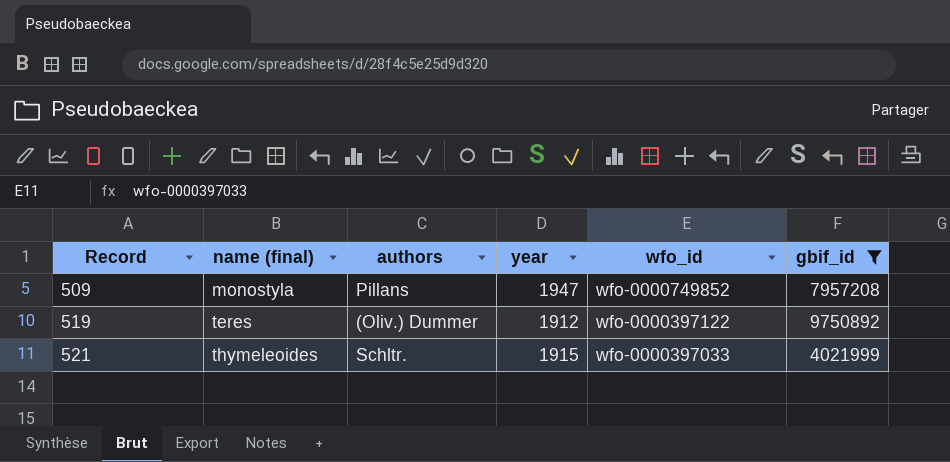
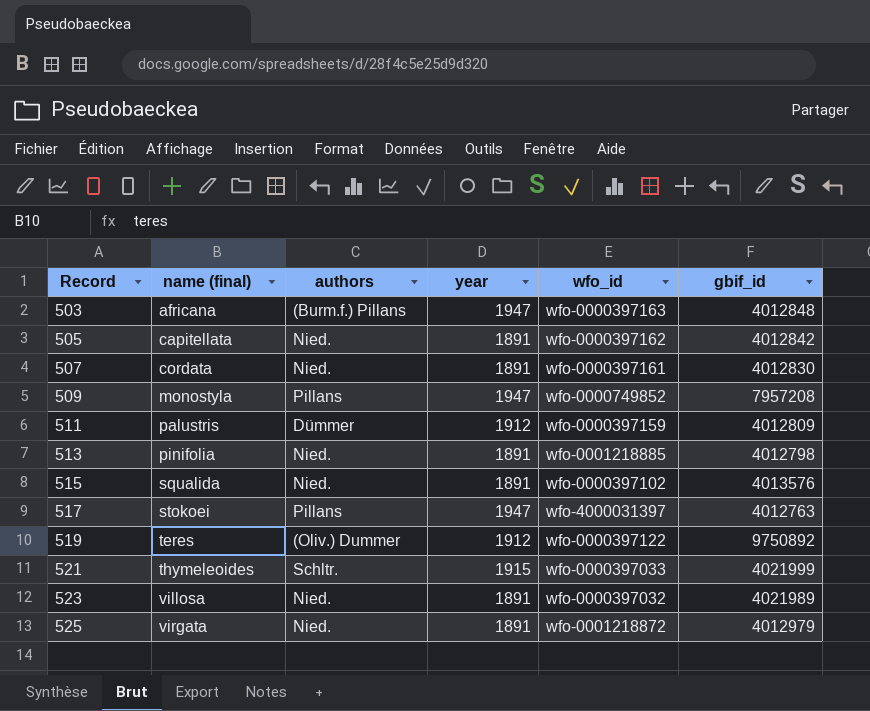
filter: gbif_id >= 4021999 -> none

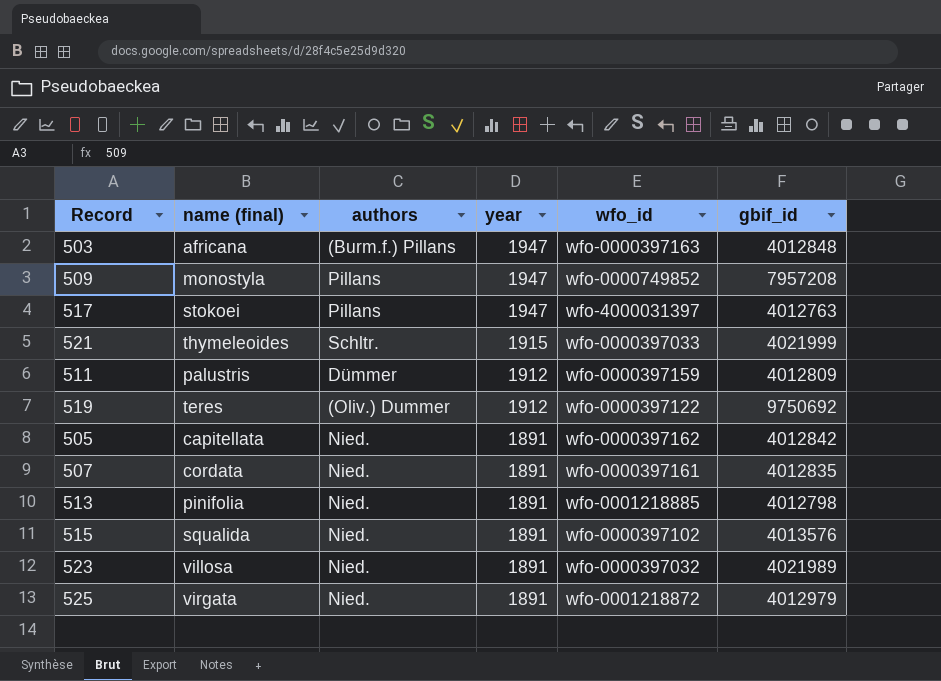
row order: Record ascending -> year descending
519 | gbif_id: 9750892 -> 9750692
507 | gbif_id: 4012830 -> 4012835

